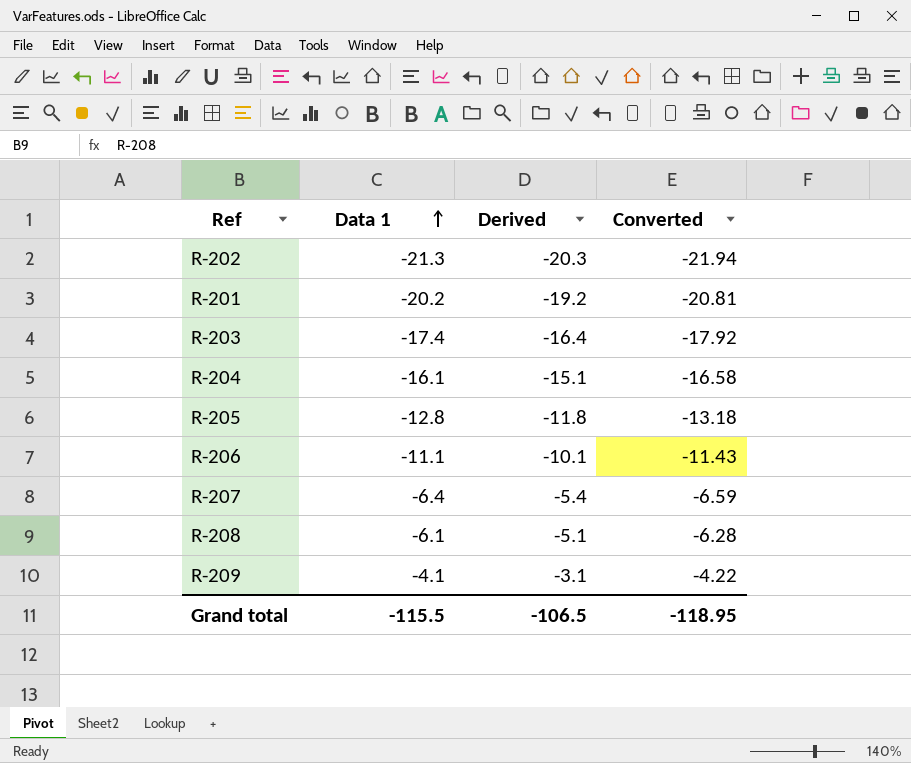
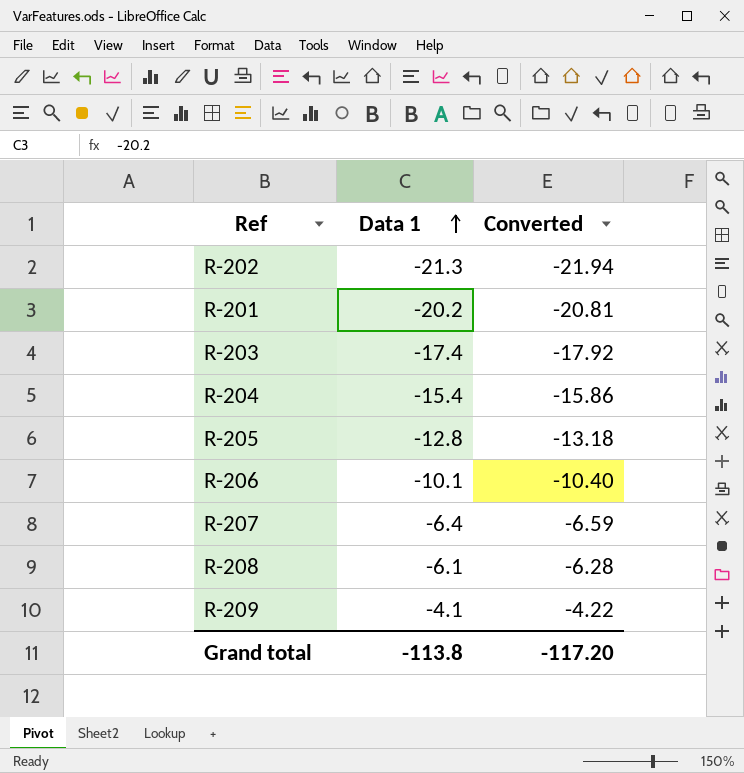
column Derived | formula: [Data 1] + 1 -> none
R-204 | Data 1: -16.1 -> -15.4
R-204 | Converted: -16.58 -> -15.86
R-206 | Data 1: -11.1 -> -10.1
R-206 | Converted: -11.43 -> -10.40
Grand total | Data 1: -115.5 -> -113.8
Grand total | Converted: -118.95 -> -117.20

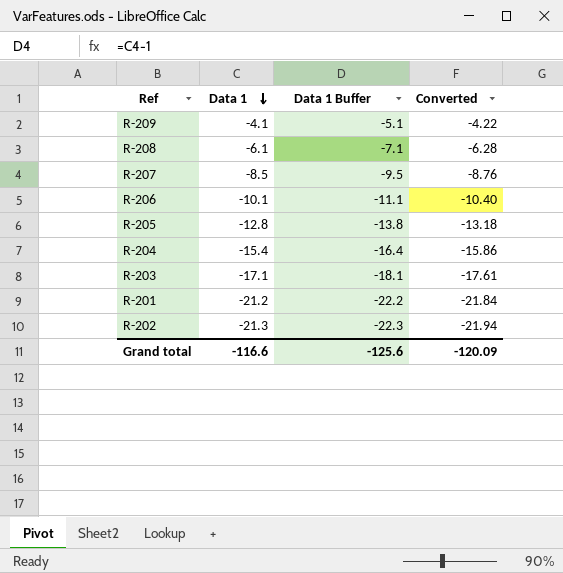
row order: Data 1 ascending -> Data 1 descending
column Data 1 Buffer | formula: none -> [Data 1] - 1
R-207 | Data 1: -6.4 -> -8.5
R-207 | Converted: -6.59 -> -8.76
R-203 | Data 1: -17.4 -> -17.1
R-203 | Converted: -17.92 -> -17.61
R-201 | Data 1: -20.2 -> -21.2
R-201 | Converted: -20.81 -> -21.84
Grand total | Data 1: -113.8 -> -116.6
Grand total | Converted: -117.20 -> -120.09

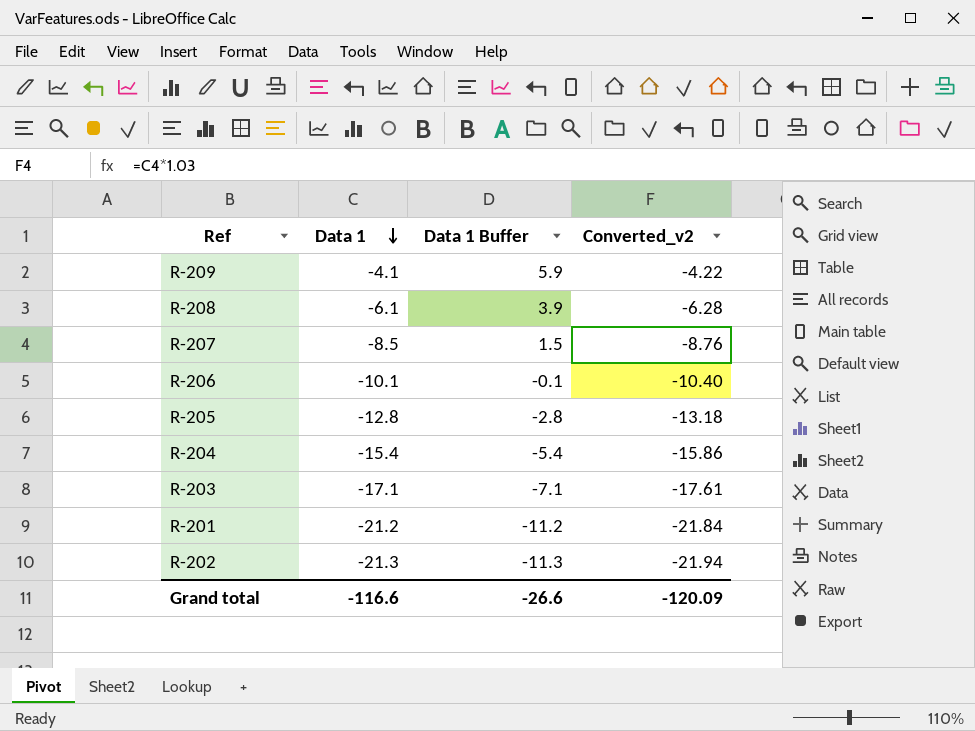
column Data 1 Buffer | formula: [Data 1] - 1 -> [Data 1] + 10
column name: Converted -> Converted_v2
Grand total | Data 1 Buffer: -125.6 -> -26.6

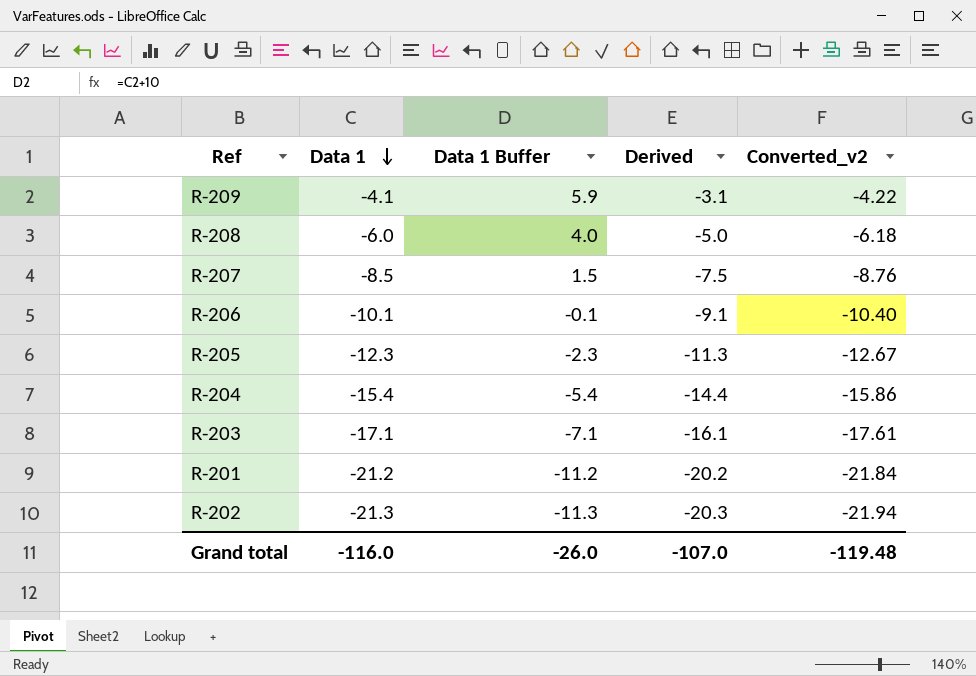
column Derived | formula: none -> [Data 1] + 1
R-208 | Data 1: -6.1 -> -6.0
R-208 | Data 1 Buffer: 3.9 -> 4.0
R-208 | Converted_v2: -6.28 -> -6.18
R-205 | Data 1: -12.8 -> -12.3
R-205 | Data 1 Buffer: -2.8 -> -2.3
R-205 | Converted_v2: -13.18 -> -12.67
Grand total | Data 1: -116.6 -> -116.0
Grand total | Data 1 Buffer: -26.6 -> -26.0
Grand total | Converted_v2: -120.09 -> -119.48

